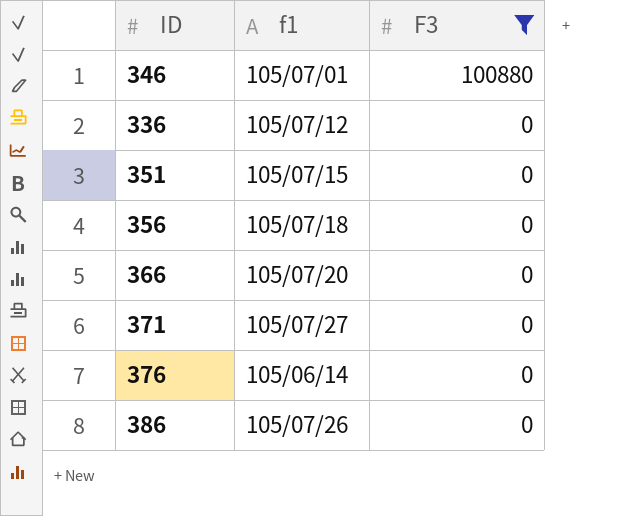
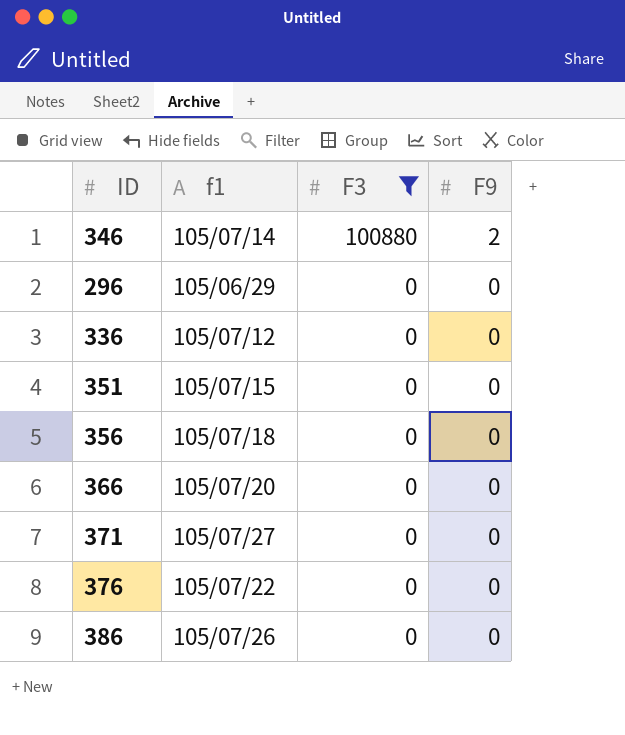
column F9 | position: none -> 4
346 | f1: 105/07/01 -> 105/07/14
row 296: none -> 105/06/29 | 0 | 0
376 | f1: 105/06/14 -> 105/07/22

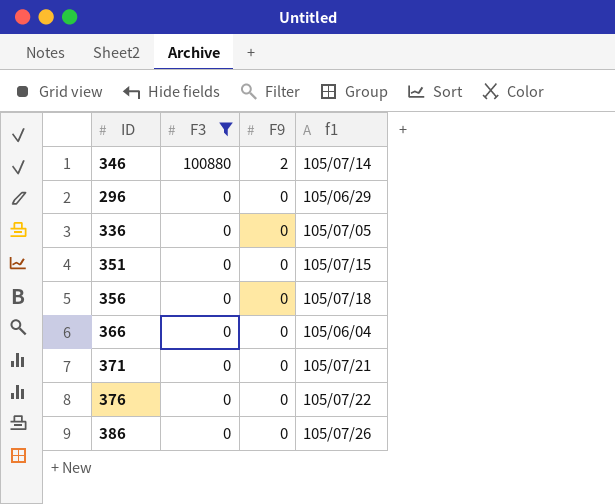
column f1 | position: 2 -> 4
336 | f1: 105/07/12 -> 105/07/05
366 | f1: 105/07/20 -> 105/06/04
371 | f1: 105/07/27 -> 105/07/21

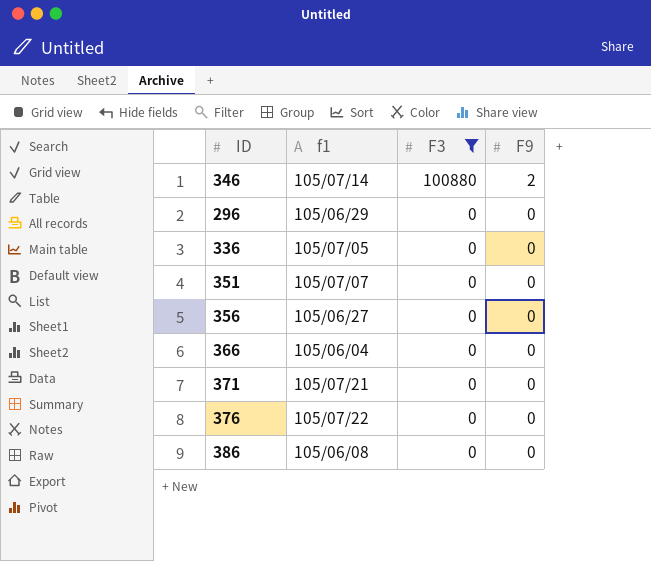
column f1 | position: 4 -> 2
351 | f1: 105/07/15 -> 105/07/07
356 | f1: 105/07/18 -> 105/06/27
386 | f1: 105/07/26 -> 105/06/08

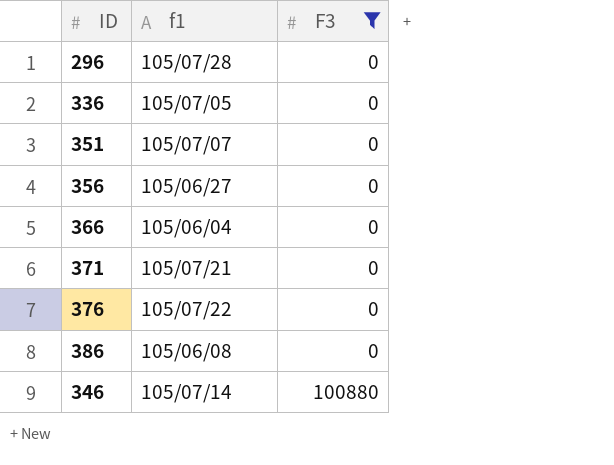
row order: F3 descending -> F3 ascending
column F9 | position: 4 -> none
296 | f1: 105/06/29 -> 105/07/28

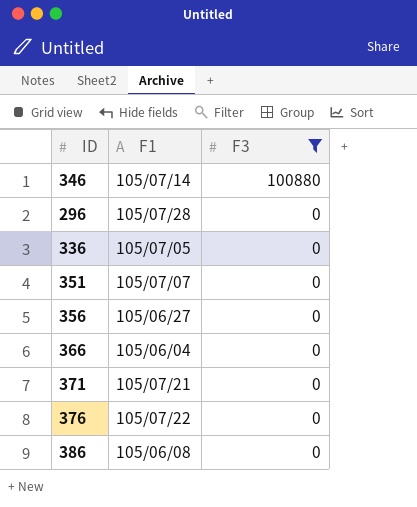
row order: F3 ascending -> F3 descending
column name: f1 -> F1

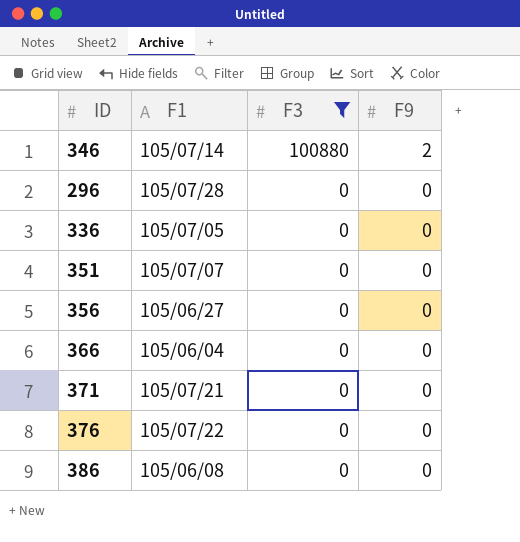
column F9 | position: none -> 4

